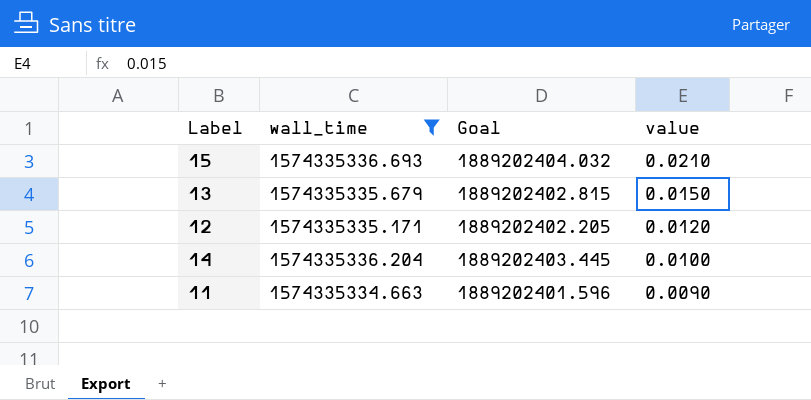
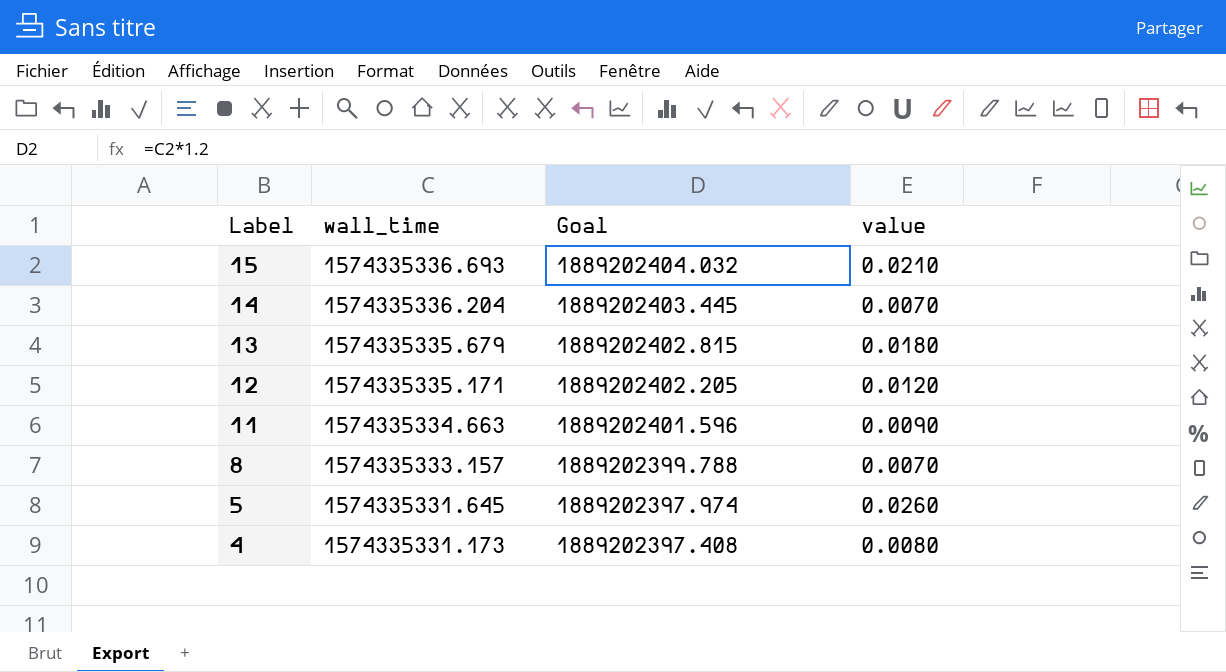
filter: wall_time >= 1574335334.663 -> none
row order: value descending -> Label descending
14 | value: 0.0100 -> 0.0070
13 | value: 0.0150 -> 0.0180

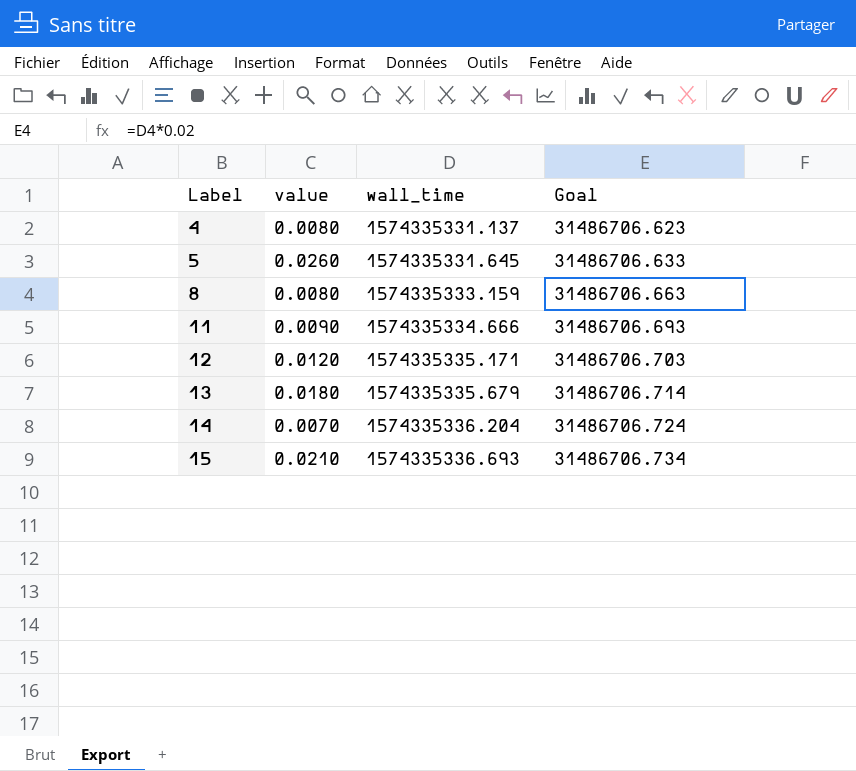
row order: Label descending -> Label ascending
column value | position: 4 -> 2
column Goal | formula: [wall_time] * 1.2 -> [wall_time] * 0.02
4 | wall_time: 1574335331.173 -> 1574335331.137
8 | value: 0.0070 -> 0.0080
8 | wall_time: 1574335333.157 -> 1574335333.159
11 | wall_time: 1574335334.663 -> 1574335334.666

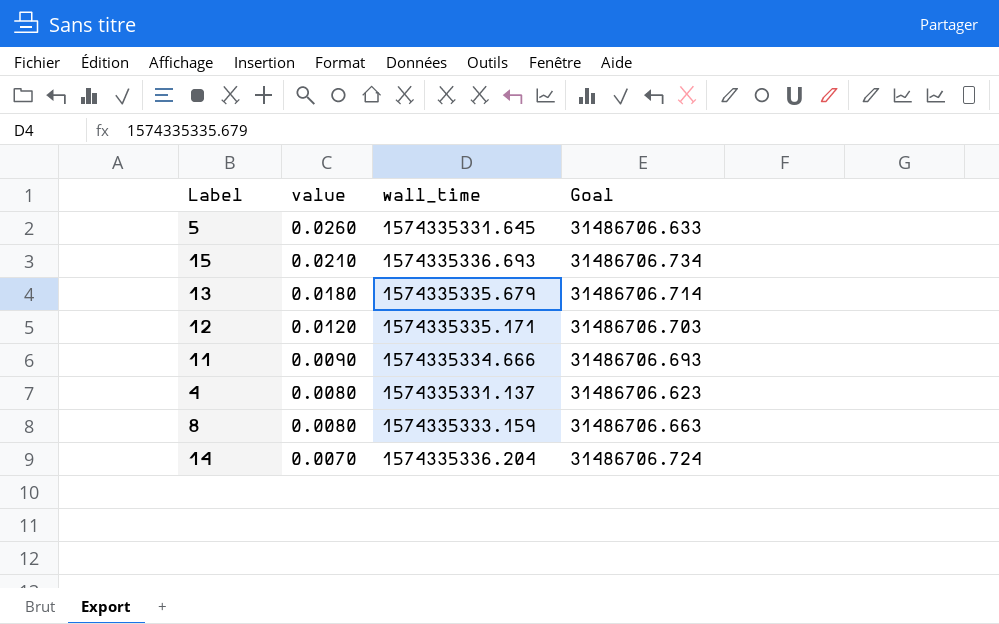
row order: Label ascending -> value descending

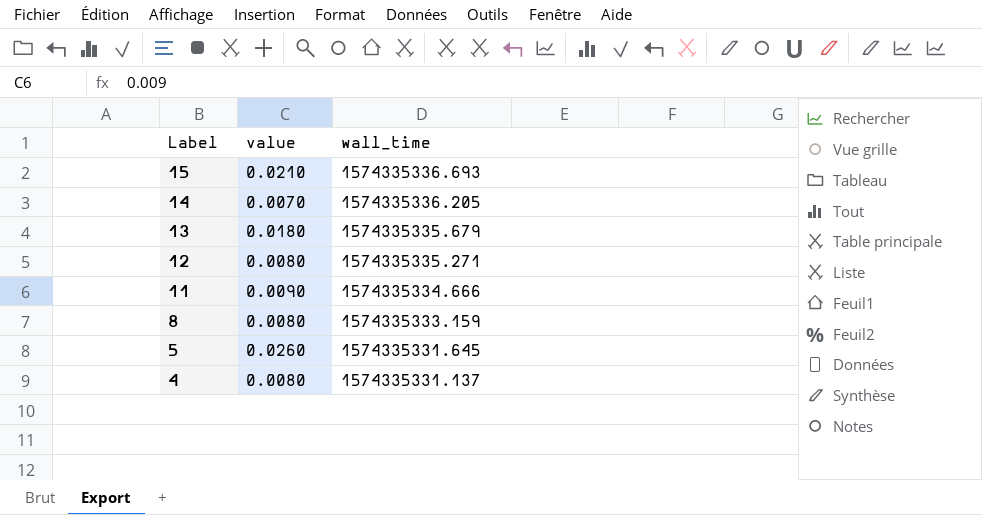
row order: value descending -> Label descending
column Goal | formula: [wall_time] * 0.02 -> none
14 | wall_time: 1574335336.204 -> 1574335336.205
12 | value: 0.0120 -> 0.0080
12 | wall_time: 1574335335.171 -> 1574335335.271

